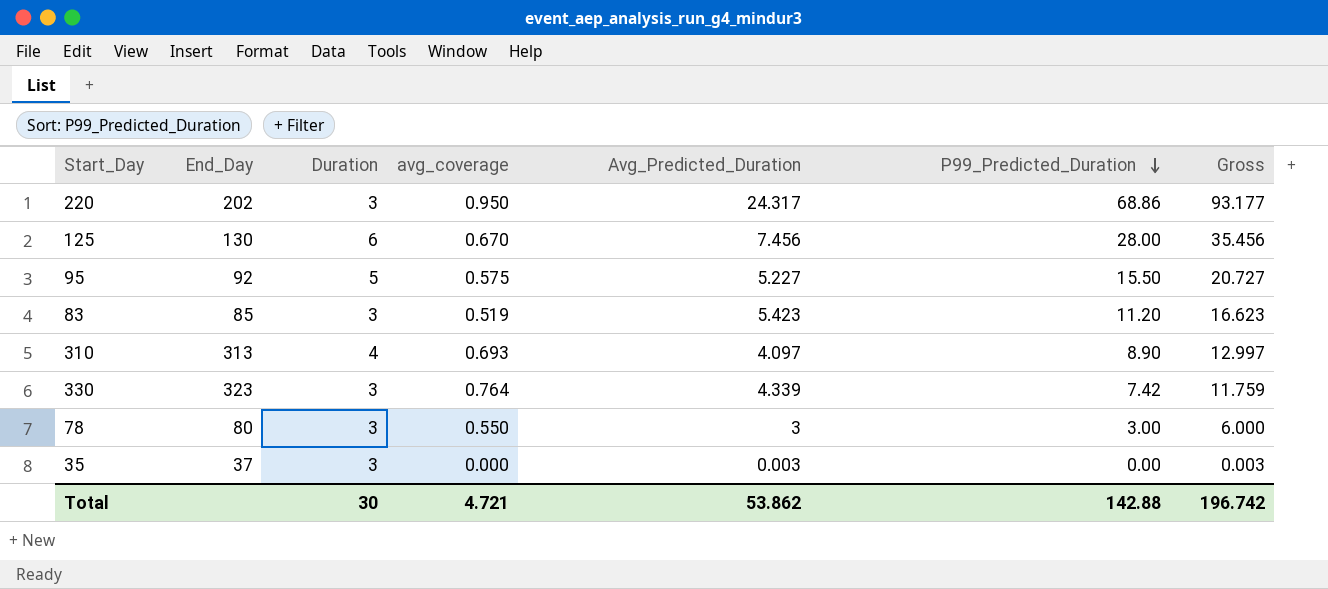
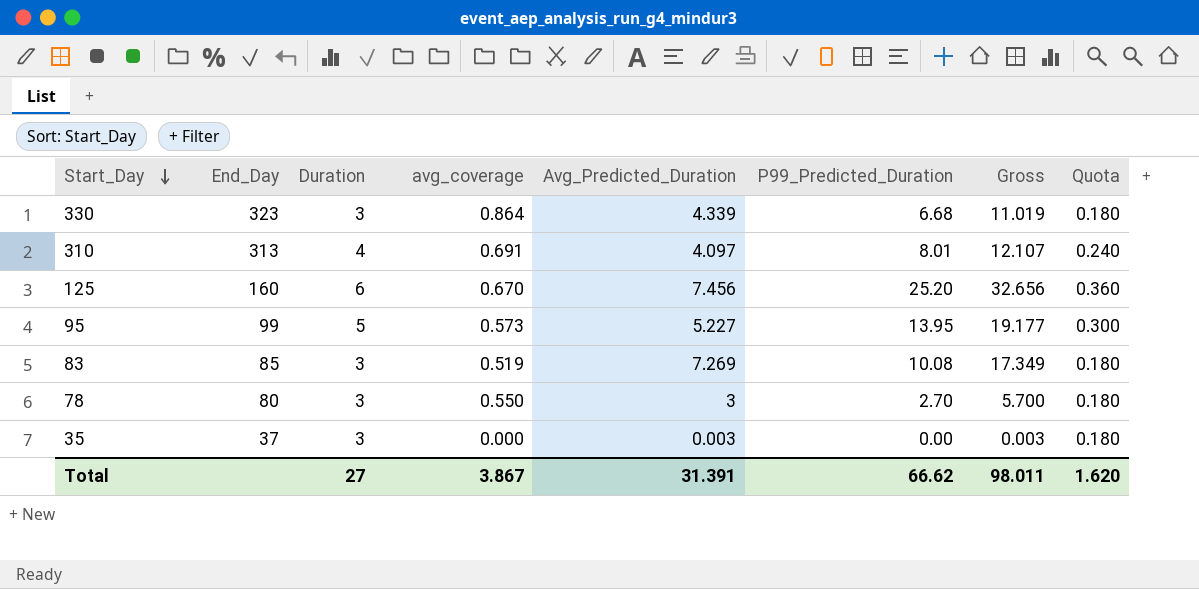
row order: P99_Predicted_Duration descending -> Start_Day descending
column Quota | formula: none -> [Duration] * 0.06
row 220: 202 | 3 | 0.950 | 24.317 | 68.86 | 93.177 -> none
330 | avg_coverage: 0.764 -> 0.864
330 | P99_Predicted_Duration: 7.42 -> 6.68
330 | Gross: 11.759 -> 11.019
310 | avg_coverage: 0.693 -> 0.691
310 | P99_Predicted_Duration: 8.90 -> 8.01
310 | Gross: 12.997 -> 12.107
125 | End_Day: 130 -> 160
125 | P99_Predicted_Duration: 28.00 -> 25.20
125 | Gross: 35.456 -> 32.656
95 | End_Day: 92 -> 99
95 | avg_coverage: 0.575 -> 0.573
95 | P99_Predicted_Duration: 15.50 -> 13.95
95 | Gross: 20.727 -> 19.177
83 | Avg_Predicted_Duration: 5.423 -> 7.269
83 | P99_Predicted_Duration: 11.20 -> 10.08
83 | Gross: 16.623 -> 17.349
78 | P99_Predicted_Duration: 3.00 -> 2.70
78 | Gross: 6.000 -> 5.700
Total | Duration: 30 -> 27
Total | avg_coverage: 4.721 -> 3.867
Total | Avg_Predicted_Duration: 53.862 -> 31.391
Total | P99_Predicted_Duration: 142.88 -> 66.62
Total | Gross: 196.742 -> 98.011

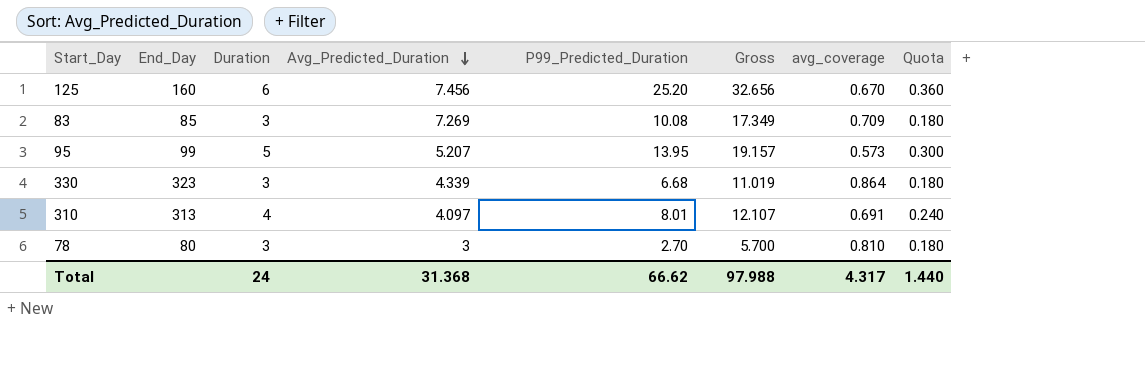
row order: Start_Day descending -> Avg_Predicted_Duration descending
column avg_coverage | position: 4 -> 7
row 35: 37 | 3 | 0.000 | 0.003 | 0.00 | 0.003 | 0.180 -> none
83 | avg_coverage: 0.519 -> 0.709
95 | Avg_Predicted_Duration: 5.227 -> 5.207
95 | Gross: 19.177 -> 19.157
78 | avg_coverage: 0.550 -> 0.810
Total | Duration: 27 -> 24
Total | Avg_Predicted_Duration: 31.391 -> 31.368
Total | Gross: 98.011 -> 97.988
Total | avg_coverage: 3.867 -> 4.317
Total | Quota: 1.620 -> 1.440

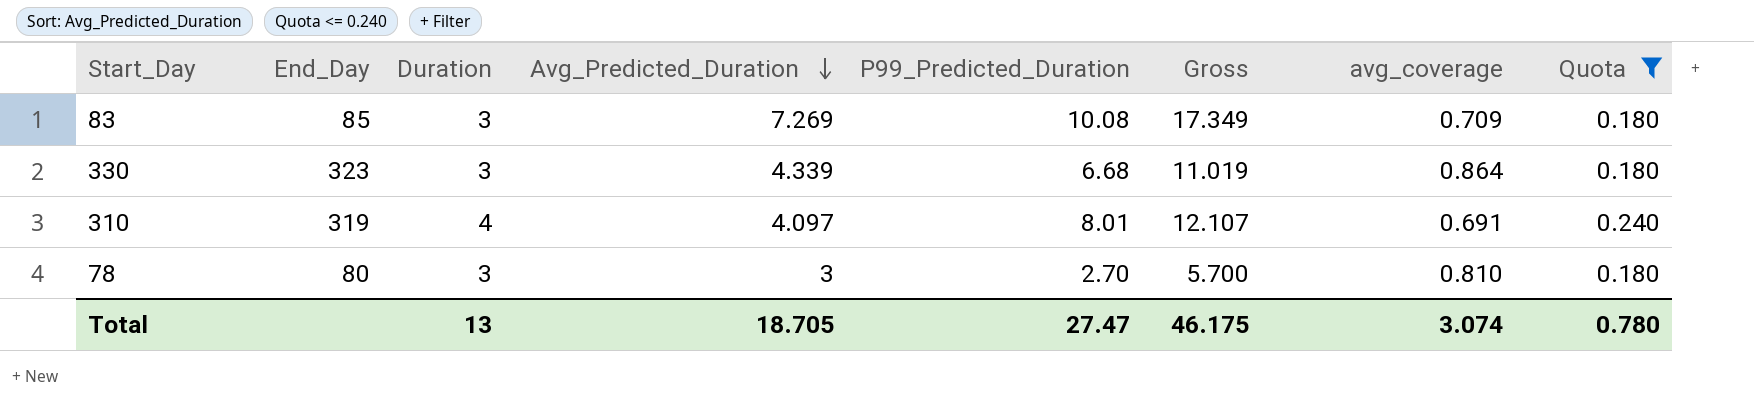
filter: none -> Quota <= 0.240
310 | End_Day: 313 -> 319
Total | Duration: 24 -> 13
Total | Avg_Predicted_Duration: 31.368 -> 18.705
Total | P99_Predicted_Duration: 66.62 -> 27.47
Total | Gross: 97.988 -> 46.175
Total | avg_coverage: 4.317 -> 3.074
Total | Quota: 1.440 -> 0.780

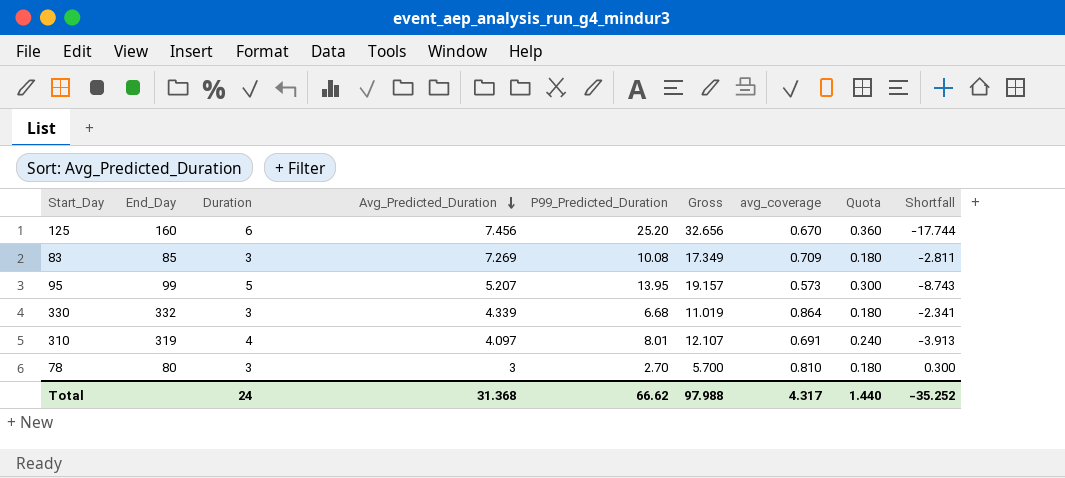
filter: Quota <= 0.240 -> none
column Shortfall | formula: none -> [Avg_Predicted_Duration] - [P99_Predicted_Duration]
330 | End_Day: 323 -> 332
Total | Duration: 13 -> 24
Total | Avg_Predicted_Duration: 18.705 -> 31.368
Total | P99_Predicted_Duration: 27.47 -> 66.62
Total | Gross: 46.175 -> 97.988
Total | avg_coverage: 3.074 -> 4.317
Total | Quota: 0.780 -> 1.440

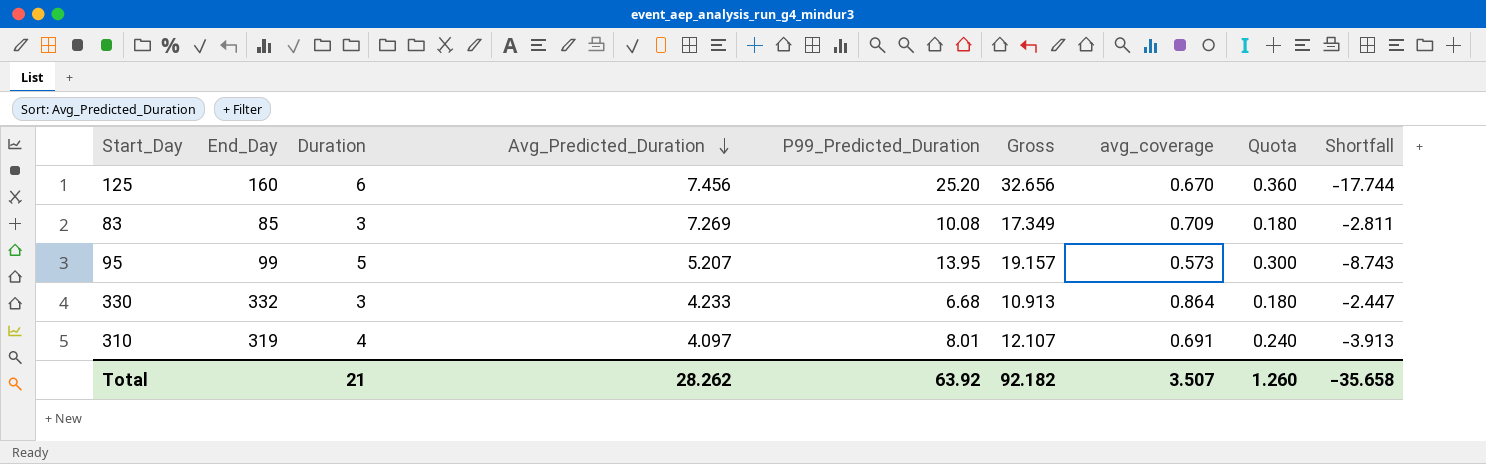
row 78: 80 | 3 | 3 | 2.70 | 5.700 | 0.810 | 0.180 | 0.300 -> none
330 | Avg_Predicted_Duration: 4.339 -> 4.233
330 | Gross: 11.019 -> 10.913
330 | Shortfall: -2.341 -> -2.447
Total | Duration: 24 -> 21
Total | Avg_Predicted_Duration: 31.368 -> 28.262
Total | P99_Predicted_Duration: 66.62 -> 63.92
Total | Gross: 97.988 -> 92.182
Total | avg_coverage: 4.317 -> 3.507
Total | Quota: 1.440 -> 1.260
Total | Shortfall: -35.252 -> -35.658

